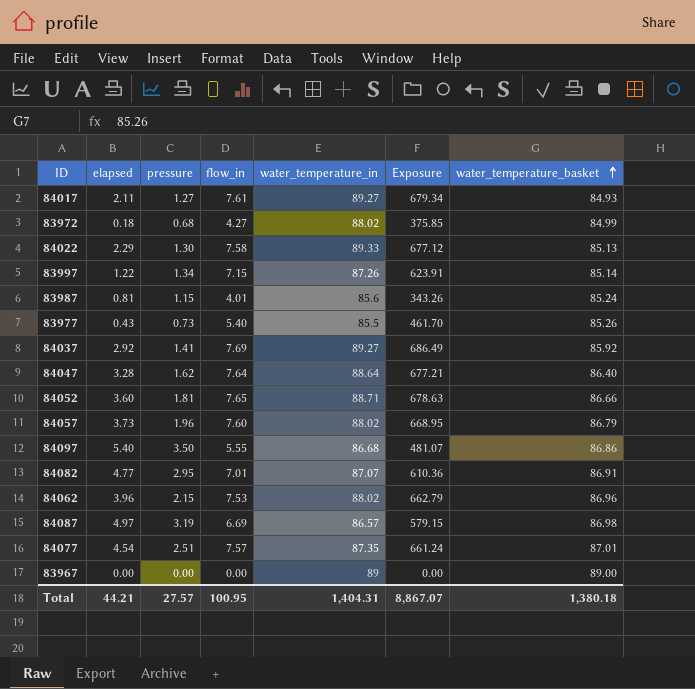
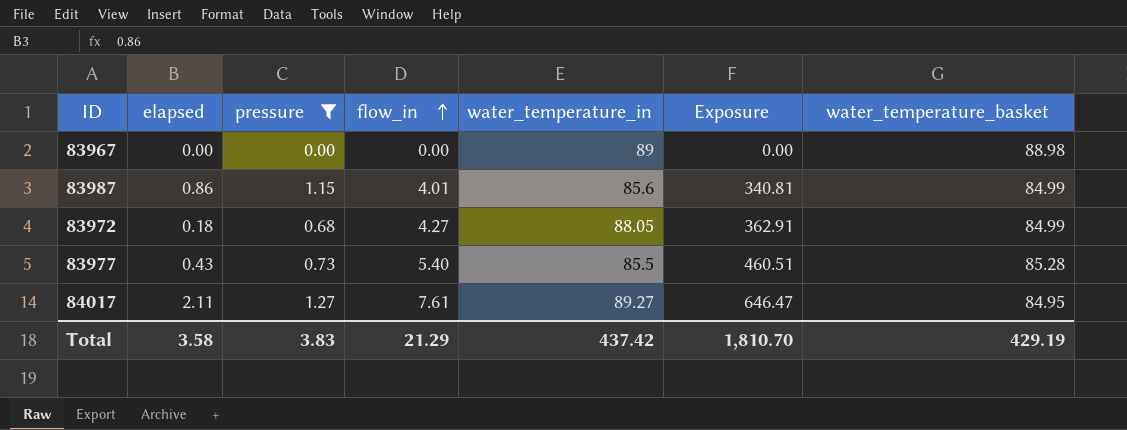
filter: none -> pressure <= 1.27
row order: water_temperature_basket ascending -> flow_in ascending
column Exposure | formula: [flow_in] * [water_temperature_in] -> [flow_in] * [water_temperature_basket]
83967 | water_temperature_basket: 89.00 -> 88.98
83987 | elapsed: 0.81 -> 0.86
83987 | water_temperature_basket: 85.24 -> 84.99
83972 | water_temperature_in: 88.02 -> 88.05
83977 | water_temperature_basket: 85.26 -> 85.28
84017 | water_temperature_basket: 84.93 -> 84.95
Total | elapsed: 44.21 -> 3.58
Total | pressure: 27.57 -> 3.83
Total | flow_in: 100.95 -> 21.29
Total | water_temperature_in: 1,404.31 -> 437.42
Total | Exposure: 8,867.07 -> 1,810.70
Total | water_temperature_basket: 1,380.18 -> 429.19

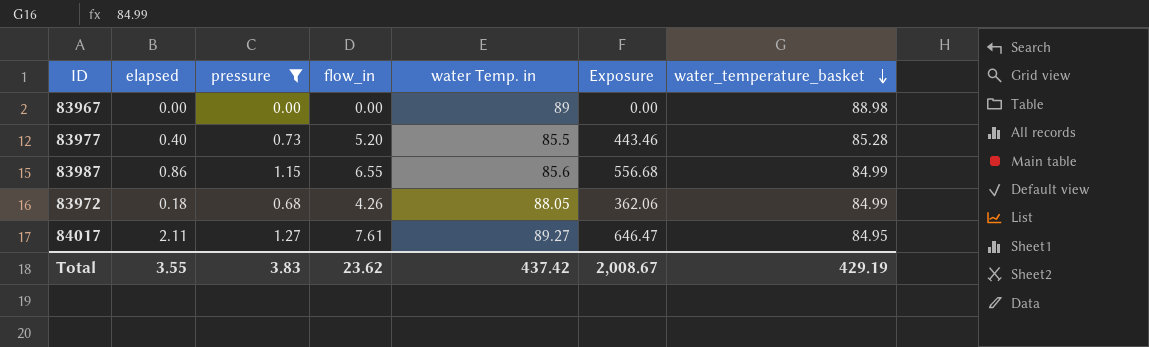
row order: flow_in ascending -> water_temperature_basket descending
column name: water_temperature_in -> water Temp. in
83977 | elapsed: 0.43 -> 0.40
83977 | flow_in: 5.40 -> 5.20
83977 | Exposure: 460.51 -> 443.46
83987 | flow_in: 4.01 -> 6.55
83987 | Exposure: 340.81 -> 556.68
83972 | flow_in: 4.27 -> 4.26
83972 | Exposure: 362.91 -> 362.06
Total | elapsed: 3.58 -> 3.55
Total | flow_in: 21.29 -> 23.62
Total | Exposure: 1,810.70 -> 2,008.67

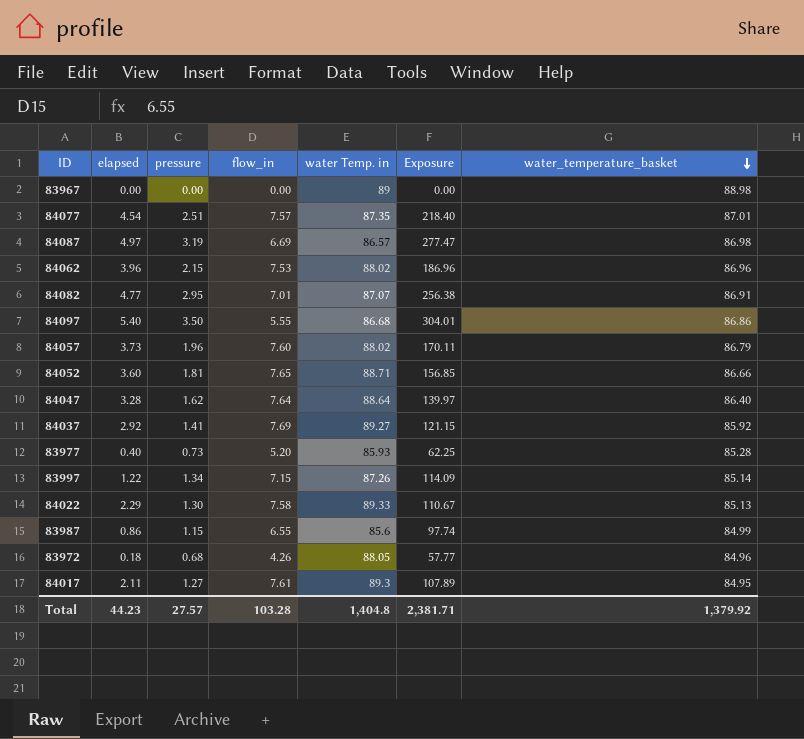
filter: pressure <= 1.27 -> none
column Exposure | formula: [flow_in] * [water_temperature_basket] -> [pressure] * [water_temperature_basket]
83977 | water Temp. in: 85.5 -> 85.93
83972 | water_temperature_basket: 84.99 -> 84.96
84017 | water Temp. in: 89.27 -> 89.3
Total | elapsed: 3.55 -> 44.23
Total | pressure: 3.83 -> 27.57
Total | flow_in: 23.62 -> 103.28
Total | water Temp. in: 437.42 -> 1,404.8
Total | Exposure: 2,008.67 -> 2,381.71
Total | water_temperature_basket: 429.19 -> 1,379.92

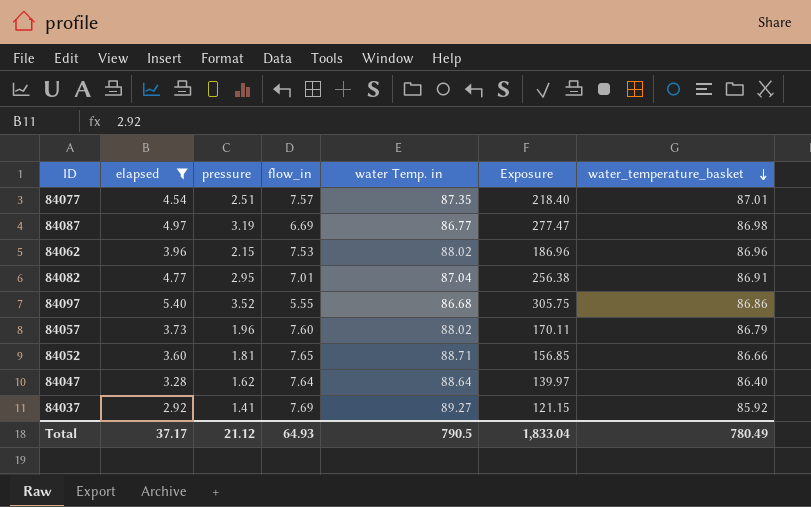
filter: none -> elapsed >= 2.92
84087 | water Temp. in: 86.57 -> 86.77
84082 | water Temp. in: 87.07 -> 87.04
84097 | pressure: 3.50 -> 3.52
84097 | Exposure: 304.01 -> 305.75
Total | elapsed: 44.23 -> 37.17
Total | pressure: 27.57 -> 21.12
Total | flow_in: 103.28 -> 64.93
Total | water Temp. in: 1,404.8 -> 790.5
Total | Exposure: 2,381.71 -> 1,833.04
Total | water_temperature_basket: 1,379.92 -> 780.49

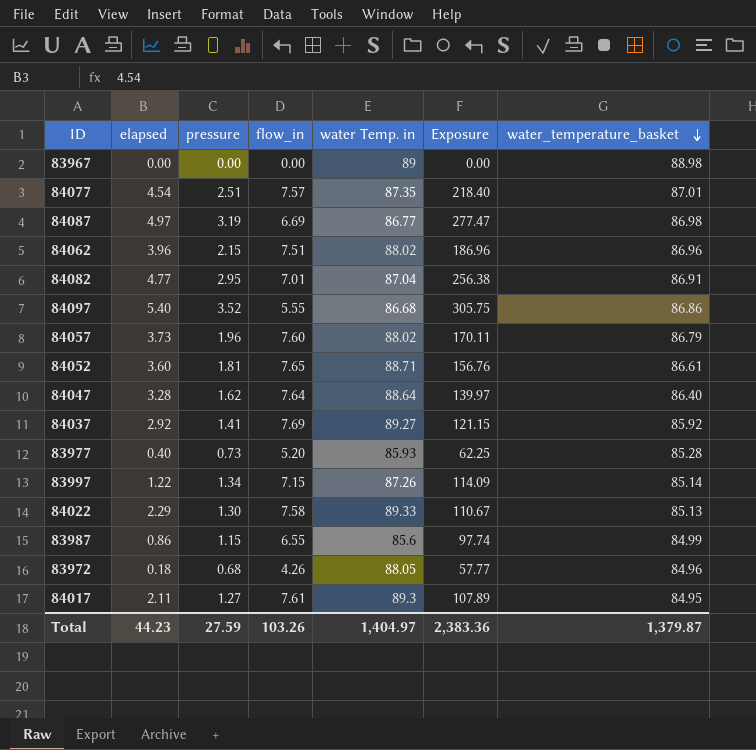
filter: elapsed >= 2.92 -> none
84062 | flow_in: 7.53 -> 7.51
84052 | Exposure: 156.85 -> 156.76
84052 | water_temperature_basket: 86.66 -> 86.61
Total | elapsed: 37.17 -> 44.23
Total | pressure: 21.12 -> 27.59
Total | flow_in: 64.93 -> 103.26
Total | water Temp. in: 790.5 -> 1,404.97
Total | Exposure: 1,833.04 -> 2,383.36
Total | water_temperature_basket: 780.49 -> 1,379.87

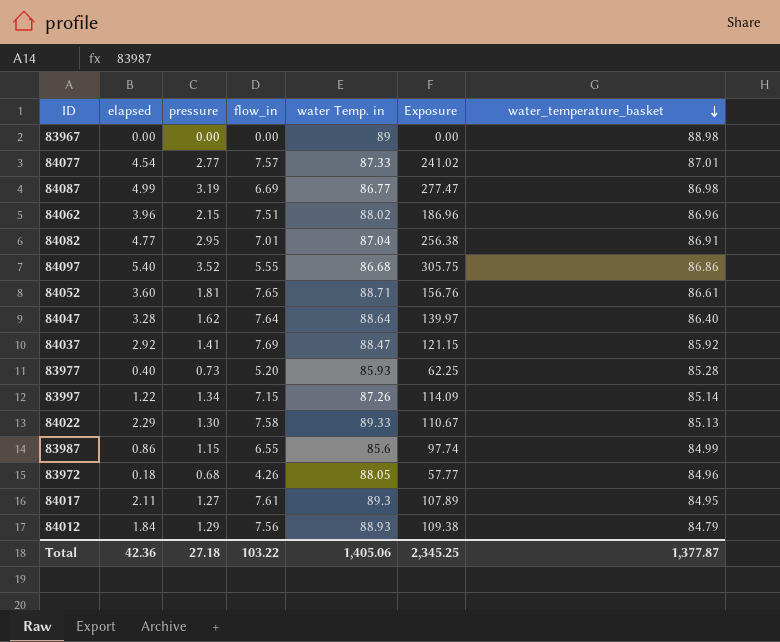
row 84057: 3.73 | 1.96 | 7.60 | 88.02 | 170.11 | 86.79 -> none
84077 | pressure: 2.51 -> 2.77
84077 | water Temp. in: 87.35 -> 87.33
84077 | Exposure: 218.40 -> 241.02
84087 | elapsed: 4.97 -> 4.99
84037 | water Temp. in: 89.27 -> 88.47
row 84012: none -> 1.84 | 1.29 | 7.56 | 88.93 | 109.38 | 84.79
Total | elapsed: 44.23 -> 42.36
Total | pressure: 27.59 -> 27.18
Total | flow_in: 103.26 -> 103.22
Total | water Temp. in: 1,404.97 -> 1,405.06
Total | Exposure: 2,383.36 -> 2,345.25
Total | water_temperature_basket: 1,379.87 -> 1,377.87

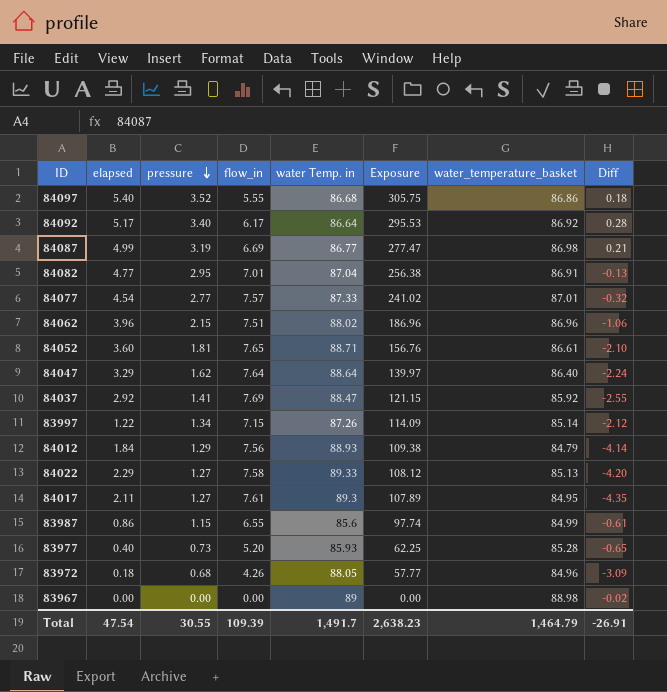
row order: water_temperature_basket descending -> pressure descending
column Diff | formula: none -> [water_temperature_basket] - [water Temp. in]
row 84092: none -> 5.17 | 3.40 | 6.17 | 86.64 | 295.53 | 86.92 | 0.28
84047 | elapsed: 3.28 -> 3.29
84022 | pressure: 1.30 -> 1.27
84022 | Exposure: 110.67 -> 108.12
Total | elapsed: 42.36 -> 47.54
Total | pressure: 27.18 -> 30.55
Total | flow_in: 103.22 -> 109.39
Total | water Temp. in: 1,405.06 -> 1,491.7
Total | Exposure: 2,345.25 -> 2,638.23
Total | water_temperature_basket: 1,377.87 -> 1,464.79

